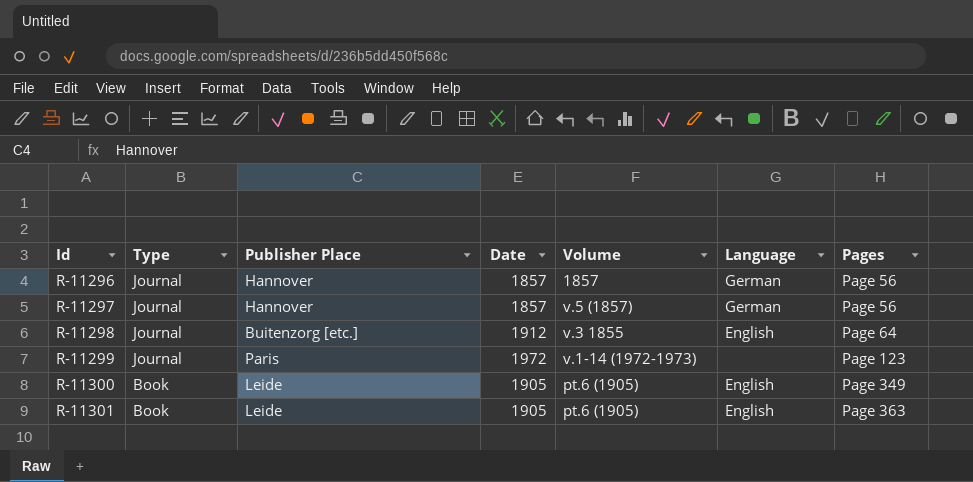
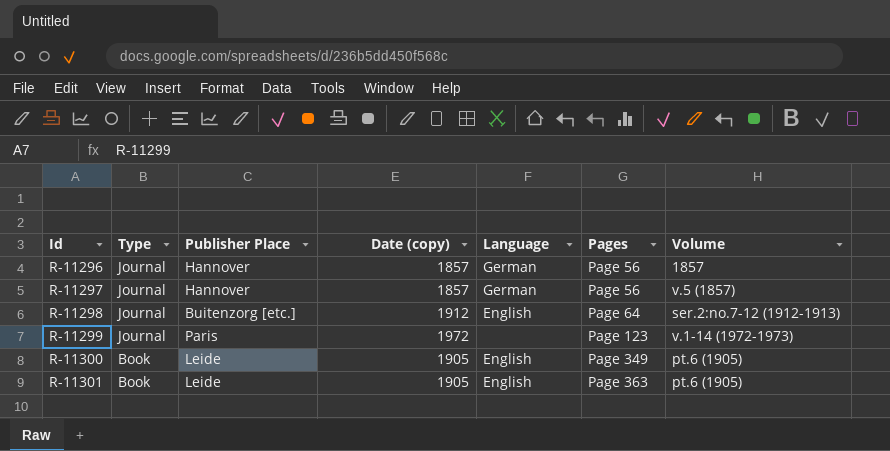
column name: Date -> Date (copy)
column Volume | position: 5 -> 7
R-11298 | Volume: v.3 1855 -> ser.2:no.7-12 (1912-1913)

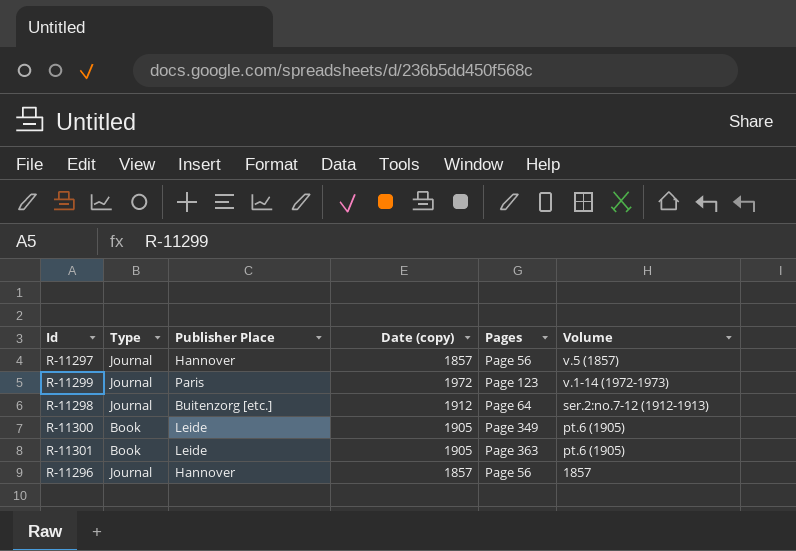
row order: Id ascending -> Volume descending
column Language | position: 5 -> none

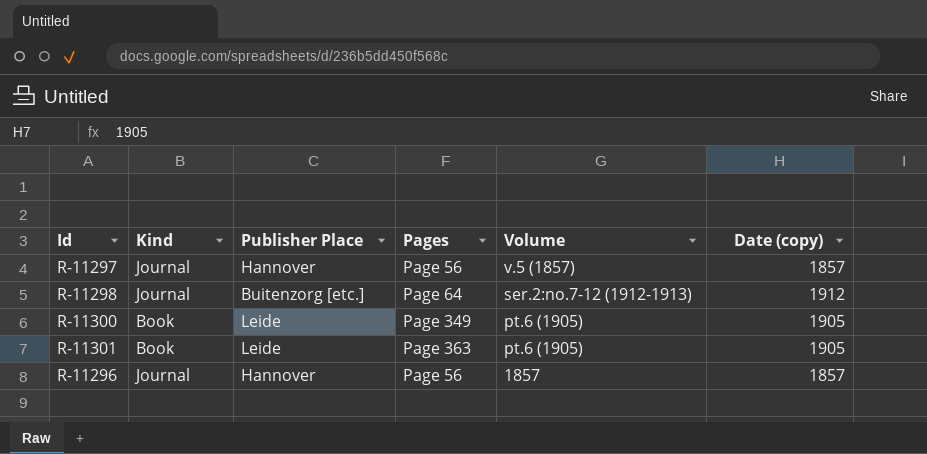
column name: Type -> Kind
column Date (copy) | position: 4 -> 6
row R-11299: Journal | Paris | 1972 | Page 123 | v.1-14 (1972-1973) -> none

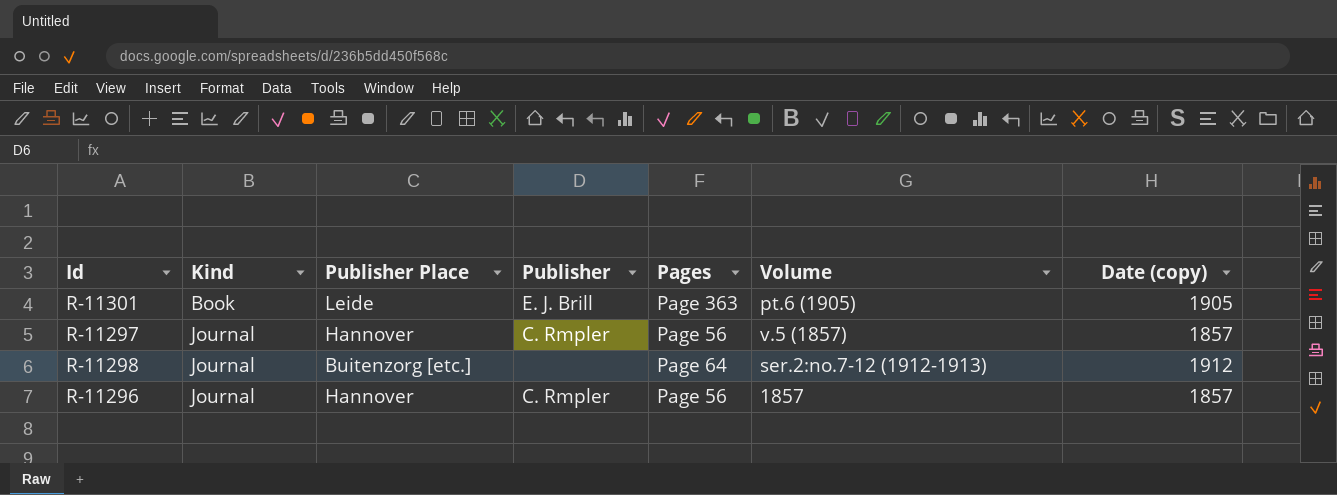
row order: Volume descending -> Kind ascending
column Publisher | position: none -> 4
row R-11300: Book | Leide | Page 349 | pt.6 (1905) | 1905 -> none

